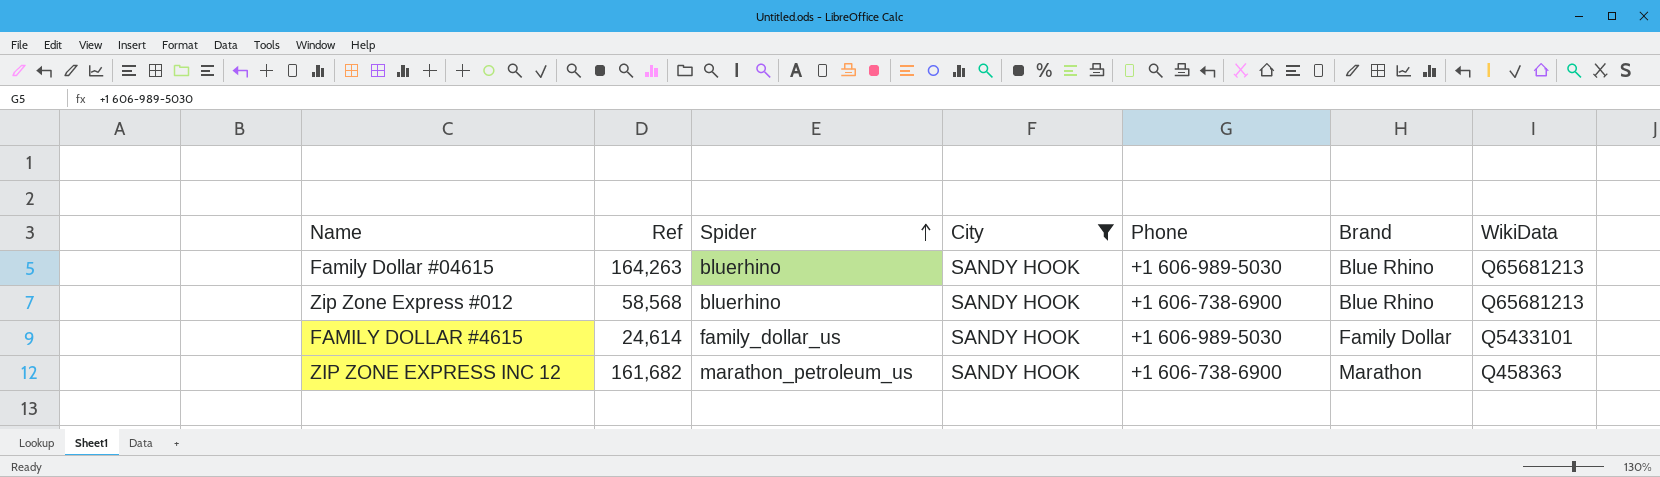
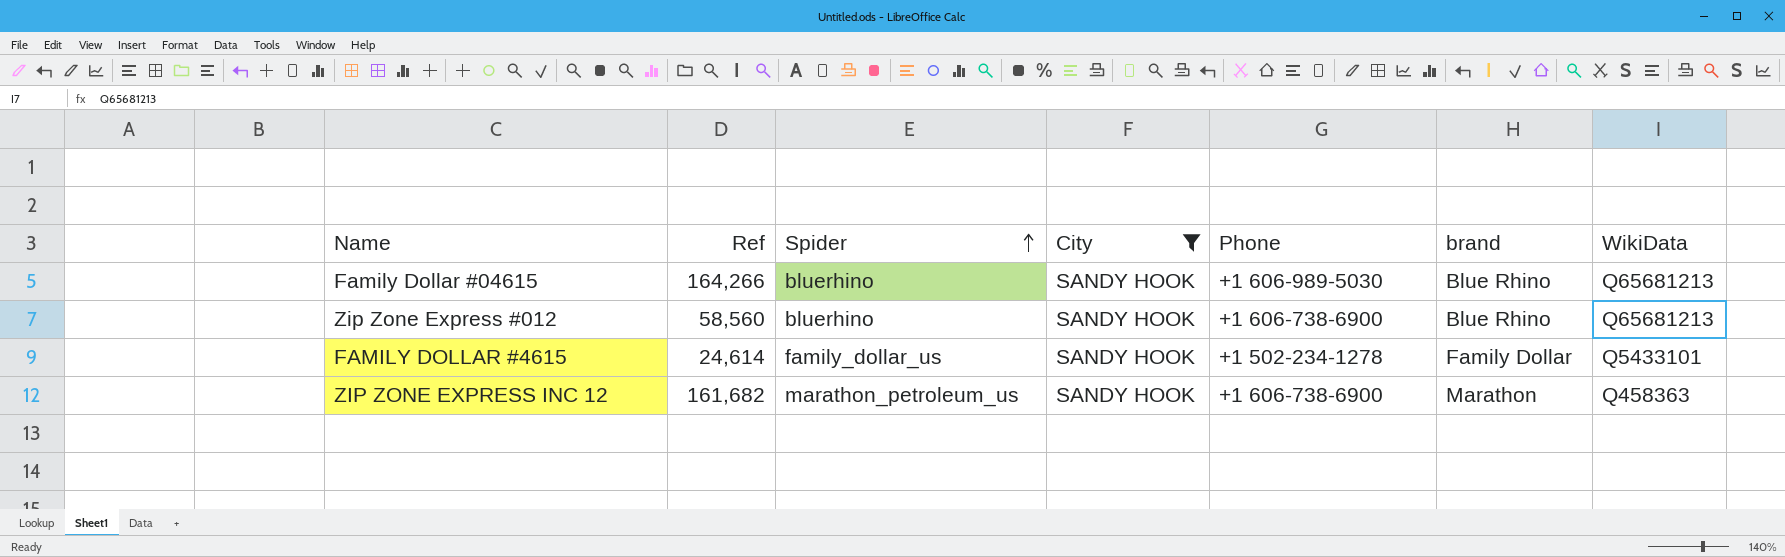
column name: Brand -> brand
Family Dollar #04615 | Ref: 164,263 -> 164,266
Zip Zone Express #012 | Ref: 58,568 -> 58,560
FAMILY DOLLAR #4615 | Phone: +1 606-989-5030 -> +1 502-234-1278

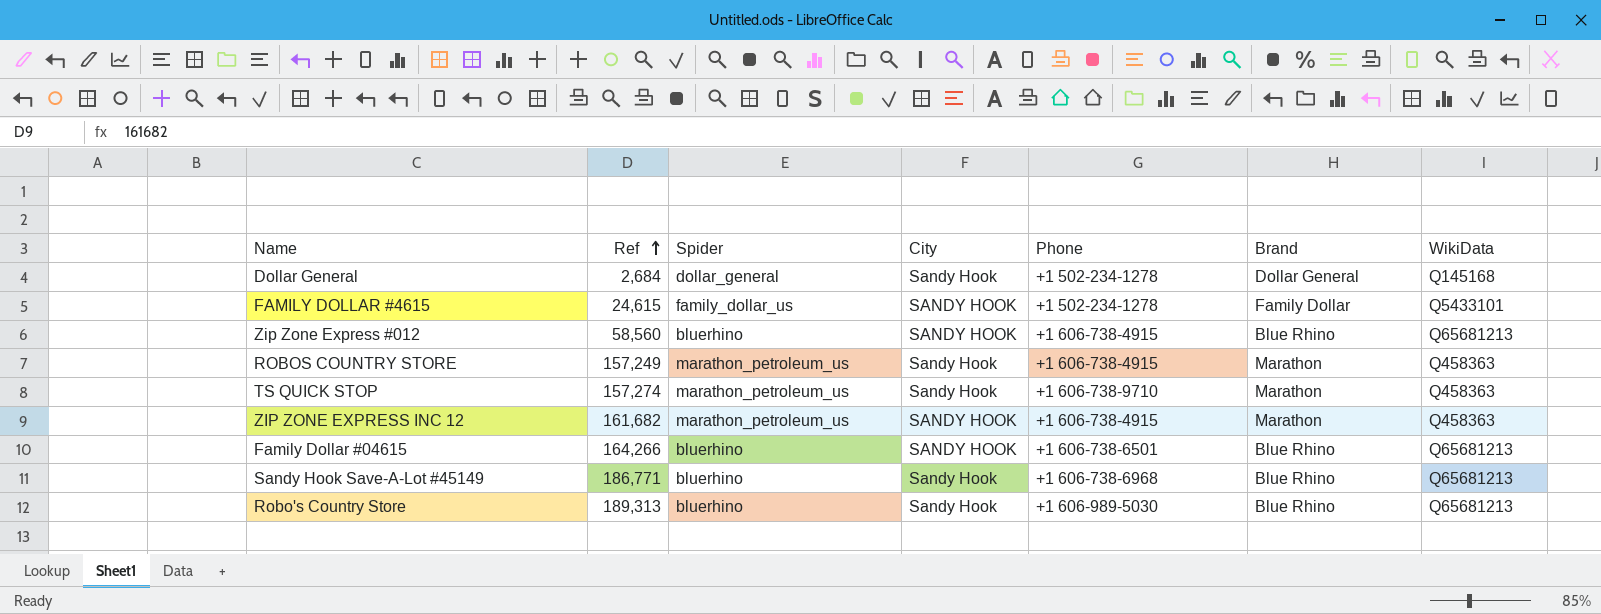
filter: City = SANDY HOOK -> none
row order: Spider ascending -> Ref ascending
column name: brand -> Brand
FAMILY DOLLAR #4615 | Ref: 24,614 -> 24,615
Zip Zone Express #012 | Phone: +1 606-738-6900 -> +1 606-738-4915
ZIP ZONE EXPRESS INC 12 | Phone: +1 606-738-6900 -> +1 606-738-4915
Family Dollar #04615 | Phone: +1 606-989-5030 -> +1 606-738-6501

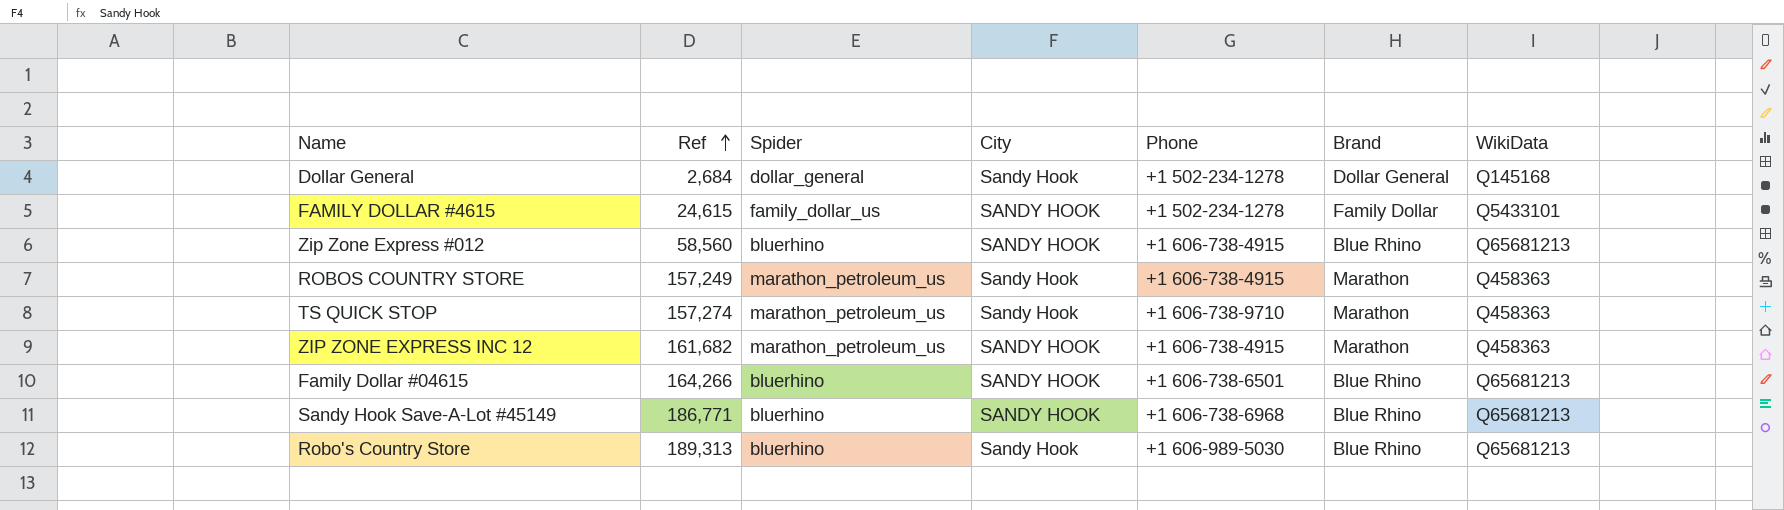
Sandy Hook Save-A-Lot #45149 | City: Sandy Hook -> SANDY HOOK

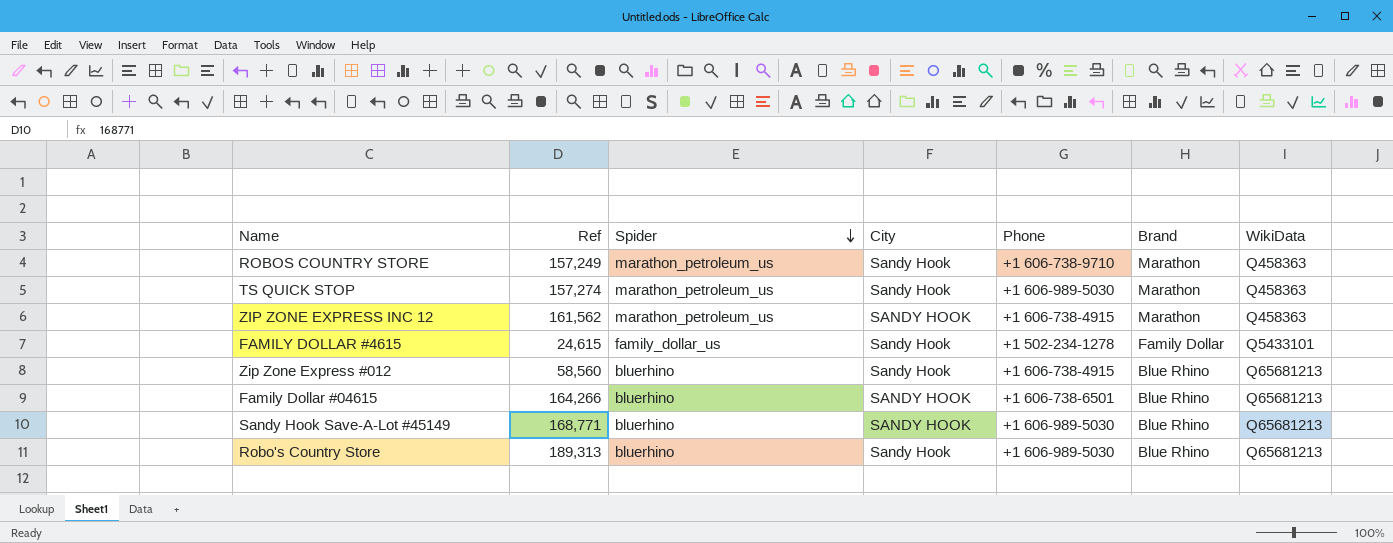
row order: Ref ascending -> Spider descending
row Dollar General: 2,684 | dollar_general | Sandy Hook | +1 502-234-1278 | Dollar General | Q145168 -> none
ROBOS COUNTRY STORE | Phone: +1 606-738-4915 -> +1 606-738-9710
TS QUICK STOP | Phone: +1 606-738-9710 -> +1 606-989-5030
ZIP ZONE EXPRESS INC 12 | Ref: 161,682 -> 161,562
FAMILY DOLLAR #4615 | City: SANDY HOOK -> Sandy Hook
Zip Zone Express #012 | City: SANDY HOOK -> Sandy Hook
Sandy Hook Save-A-Lot #45149 | Ref: 186,771 -> 168,771
Sandy Hook Save-A-Lot #45149 | Phone: +1 606-738-6968 -> +1 606-989-5030

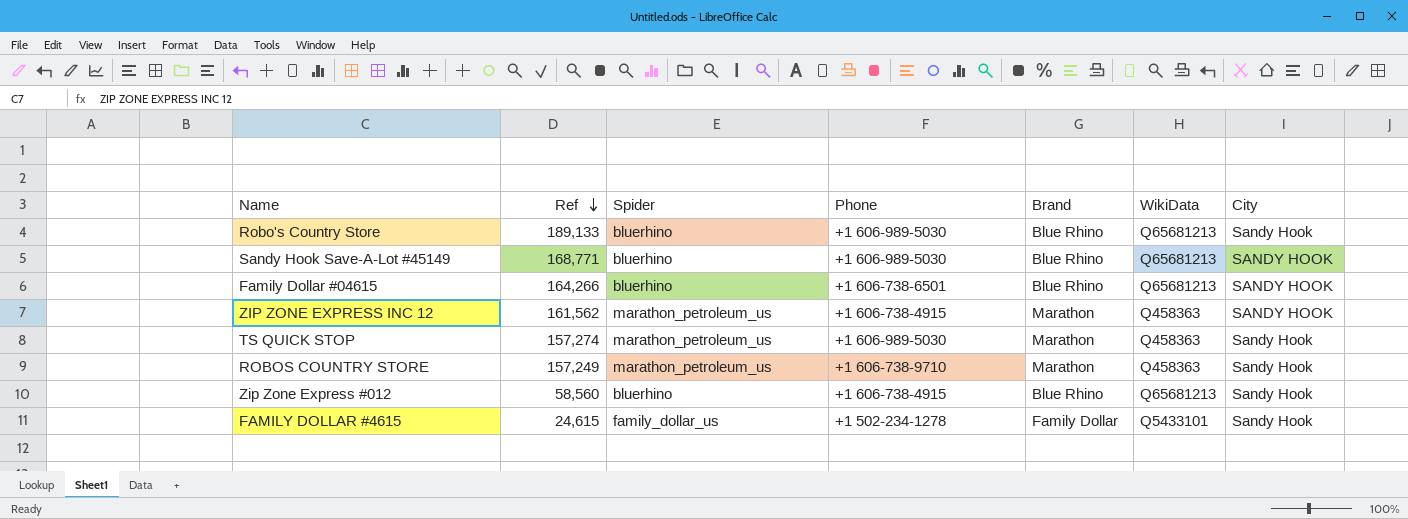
row order: Spider descending -> Ref descending
column City | position: 4 -> 7
Robo's Country Store | Ref: 189,313 -> 189,133

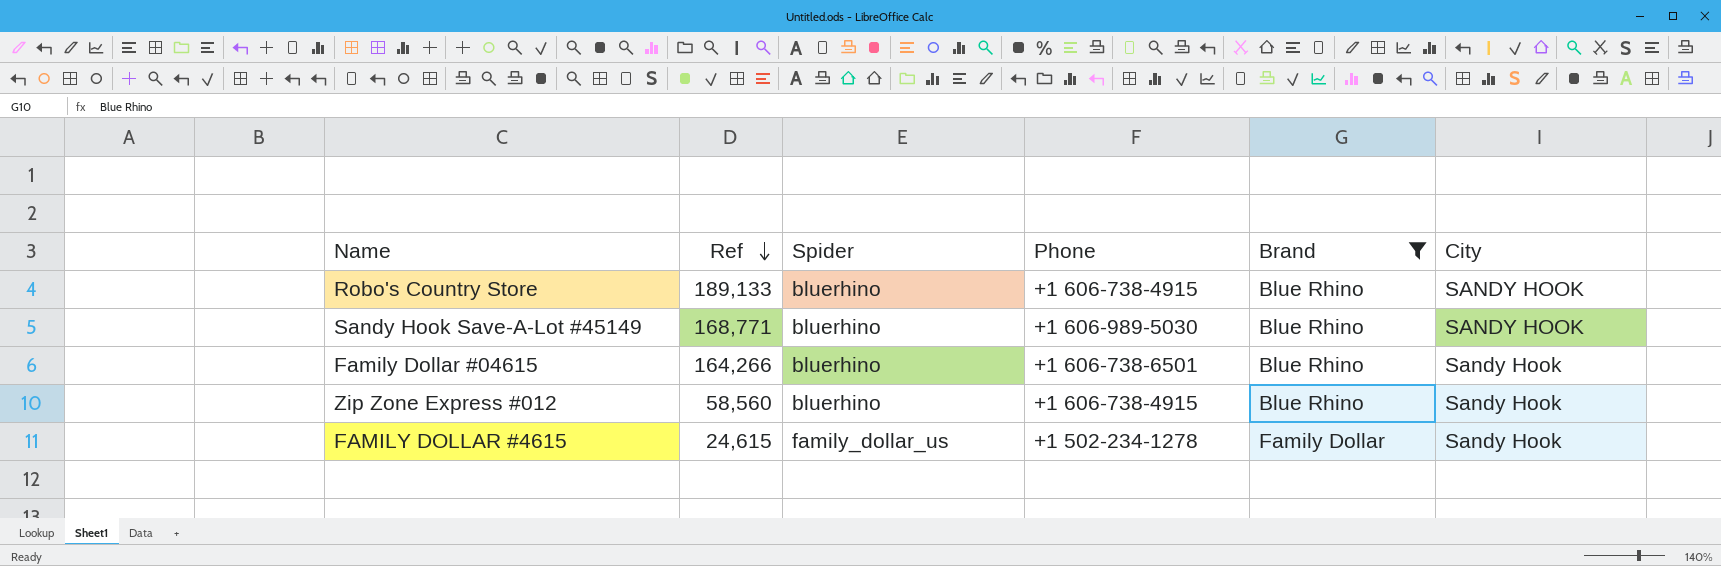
filter: none -> Brand != Marathon
column WikiData | position: 6 -> none
Robo's Country Store | Phone: +1 606-989-5030 -> +1 606-738-4915
Robo's Country Store | City: Sandy Hook -> SANDY HOOK
Family Dollar #04615 | City: SANDY HOOK -> Sandy Hook

